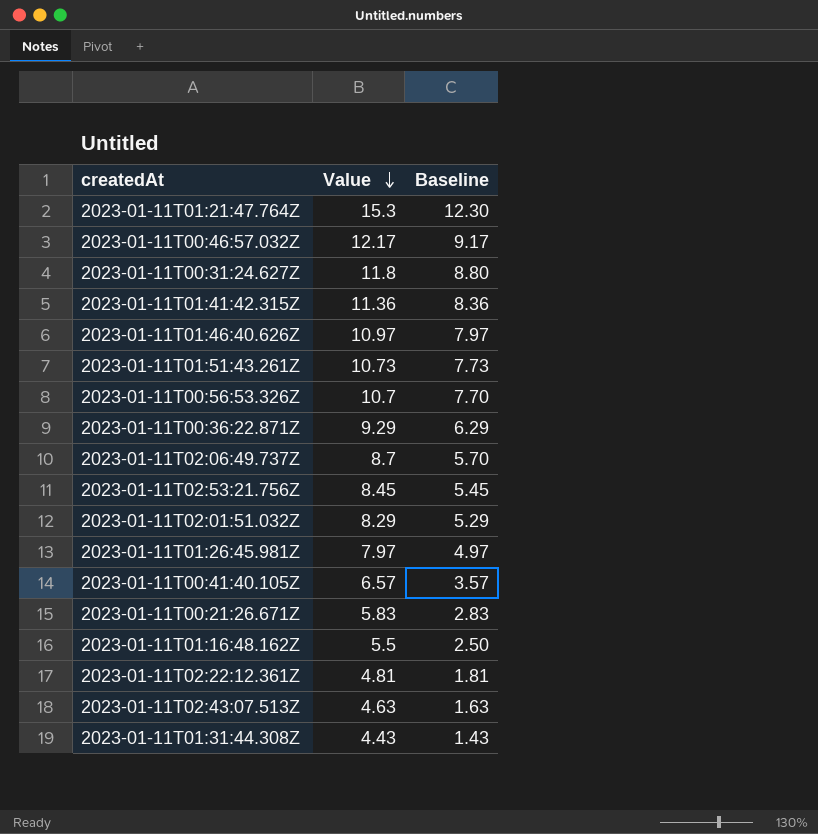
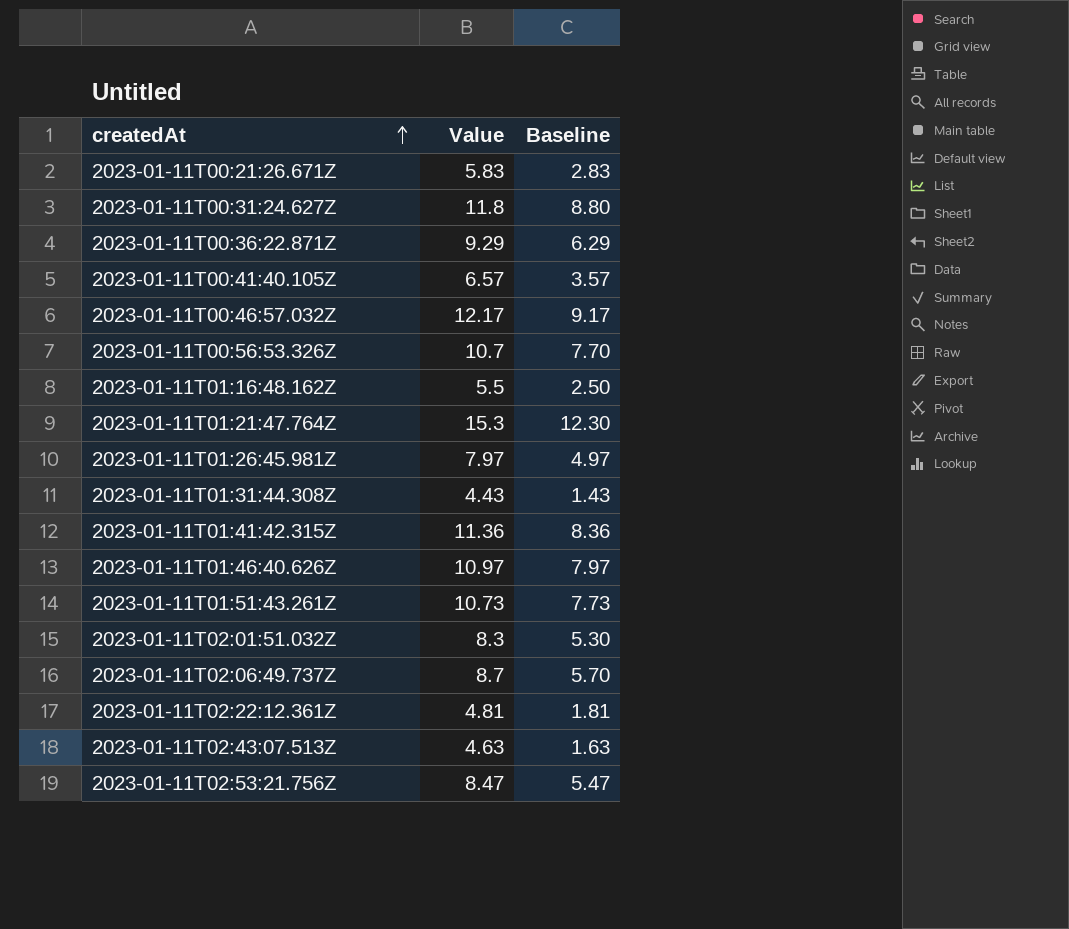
row order: Value descending -> createdAt ascending
2023-01-11T02:01:51.032Z | Value: 8.29 -> 8.3
2023-01-11T02:01:51.032Z | Baseline: 5.29 -> 5.30
2023-01-11T02:53:21.756Z | Value: 8.45 -> 8.47
2023-01-11T02:53:21.756Z | Baseline: 5.45 -> 5.47

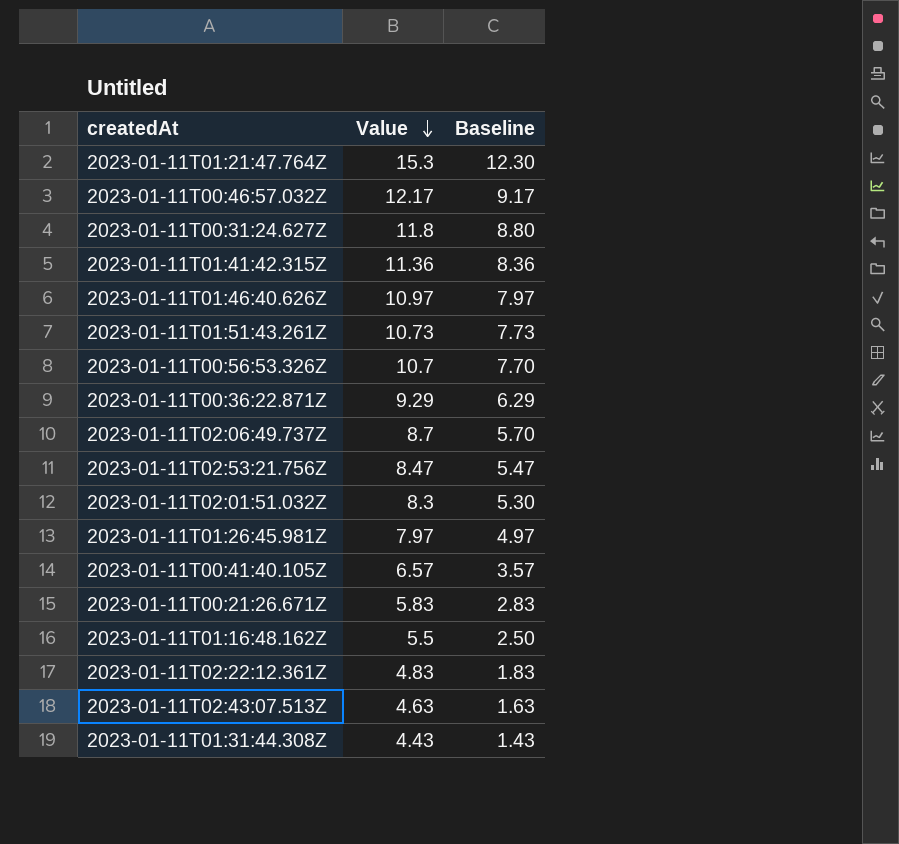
row order: createdAt ascending -> Value descending
2023-01-11T02:22:12.361Z | Value: 4.81 -> 4.83
2023-01-11T02:22:12.361Z | Baseline: 1.81 -> 1.83

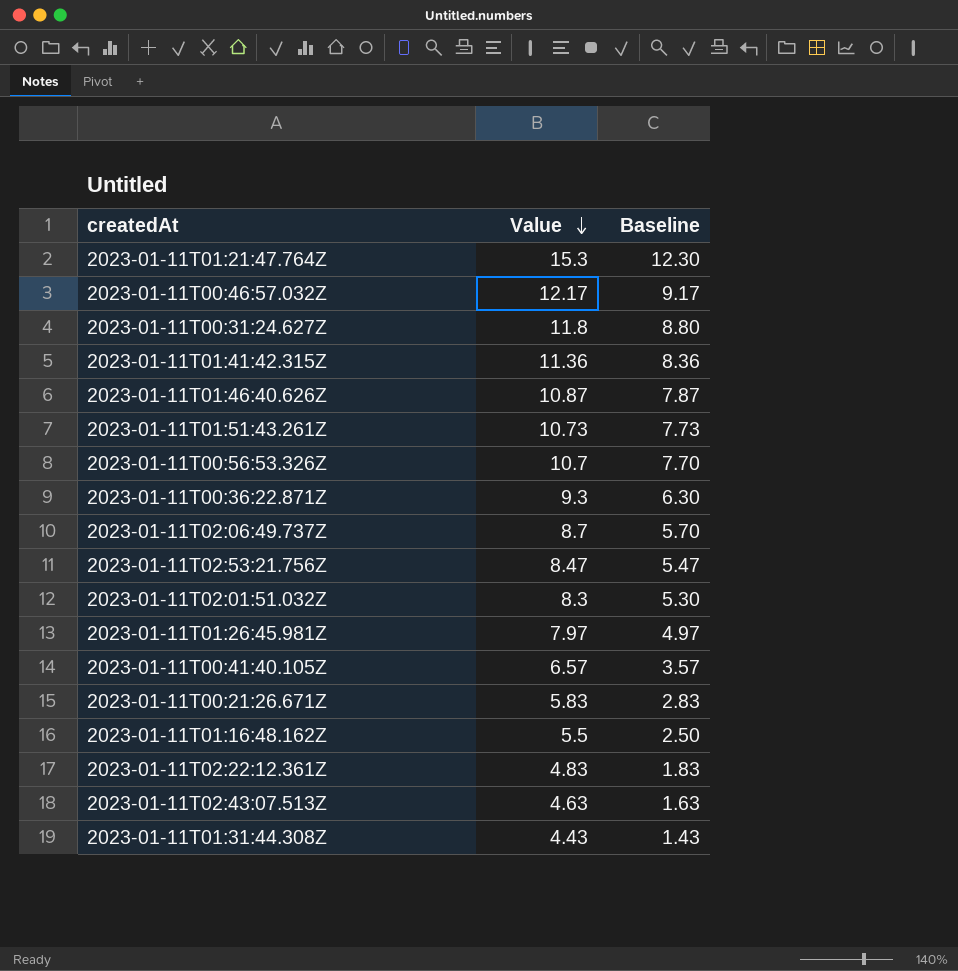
2023-01-11T01:46:40.626Z | Value: 10.97 -> 10.87
2023-01-11T01:46:40.626Z | Baseline: 7.97 -> 7.87
2023-01-11T00:36:22.871Z | Value: 9.29 -> 9.3
2023-01-11T00:36:22.871Z | Baseline: 6.29 -> 6.30

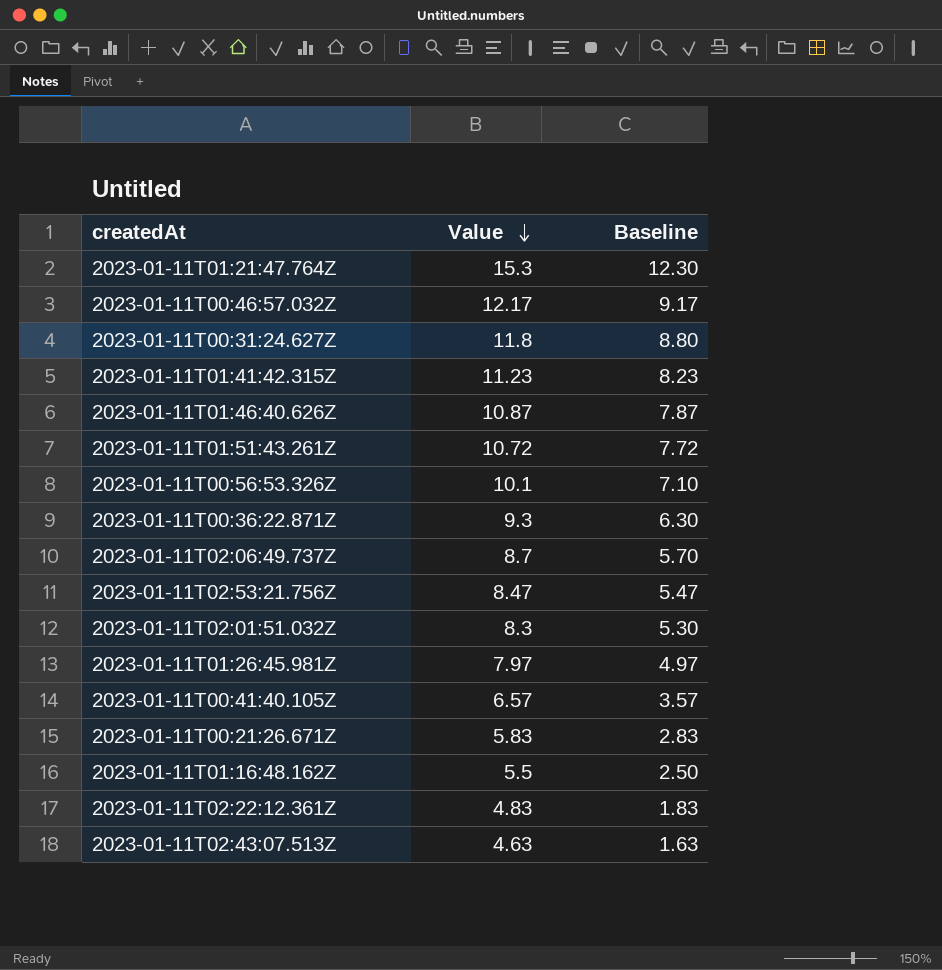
row 2023-01-11T01:31:44.308Z: 4.43 | 1.43 -> none
2023-01-11T01:41:42.315Z | Value: 11.36 -> 11.23
2023-01-11T01:41:42.315Z | Baseline: 8.36 -> 8.23
2023-01-11T01:51:43.261Z | Value: 10.73 -> 10.72
2023-01-11T01:51:43.261Z | Baseline: 7.73 -> 7.72
2023-01-11T00:56:53.326Z | Value: 10.7 -> 10.1
2023-01-11T00:56:53.326Z | Baseline: 7.70 -> 7.10

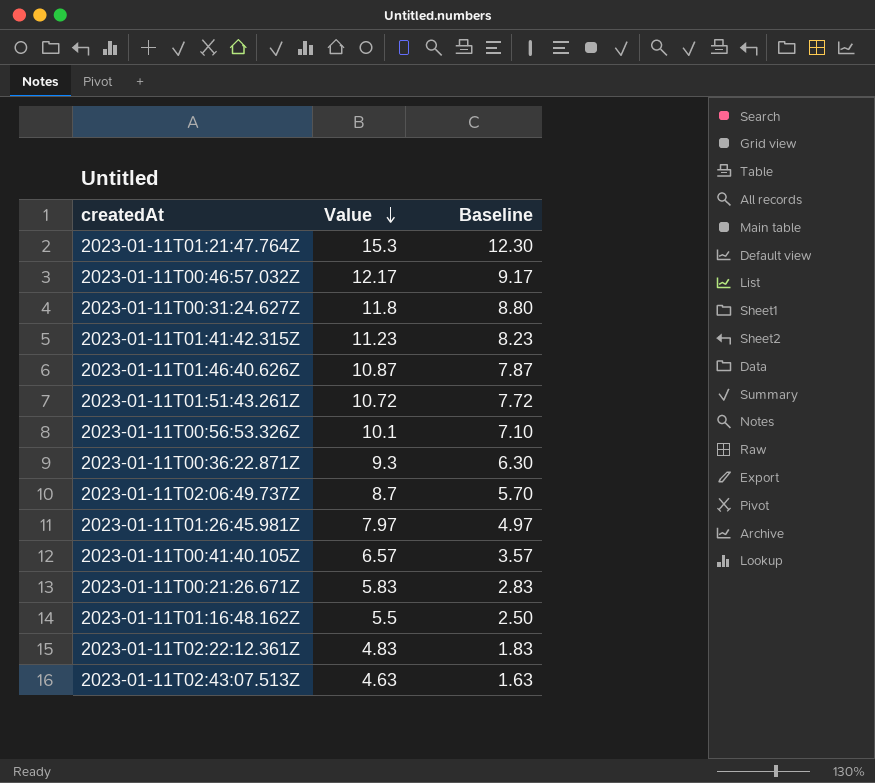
row 2023-01-11T02:53:21.756Z: 8.47 | 5.47 -> none
row 2023-01-11T02:01:51.032Z: 8.3 | 5.30 -> none

